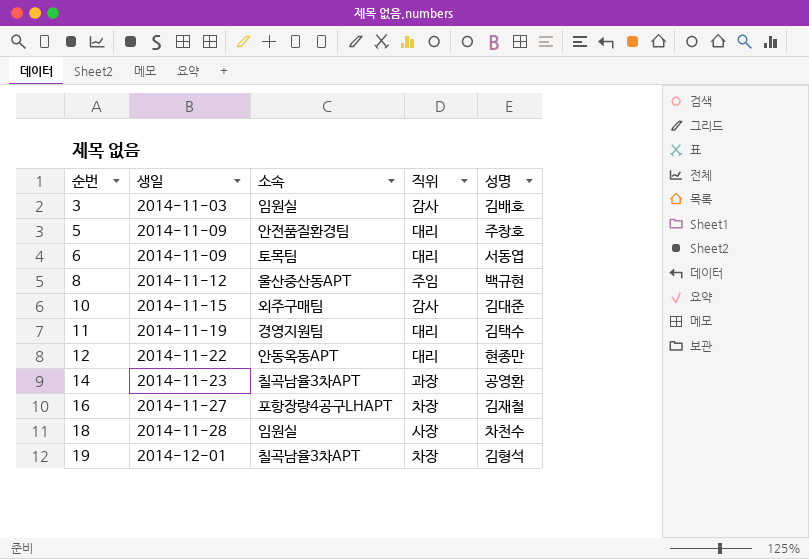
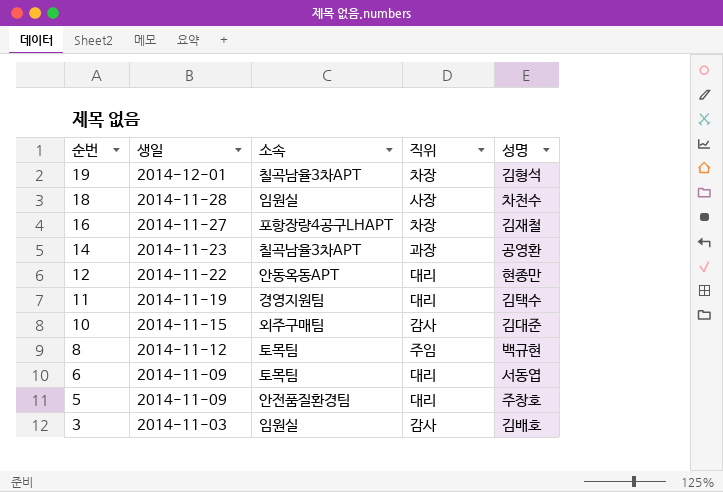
row order: 순번 ascending -> 순번 descending
8 | 소속: 울산중산동APT -> 토목팀

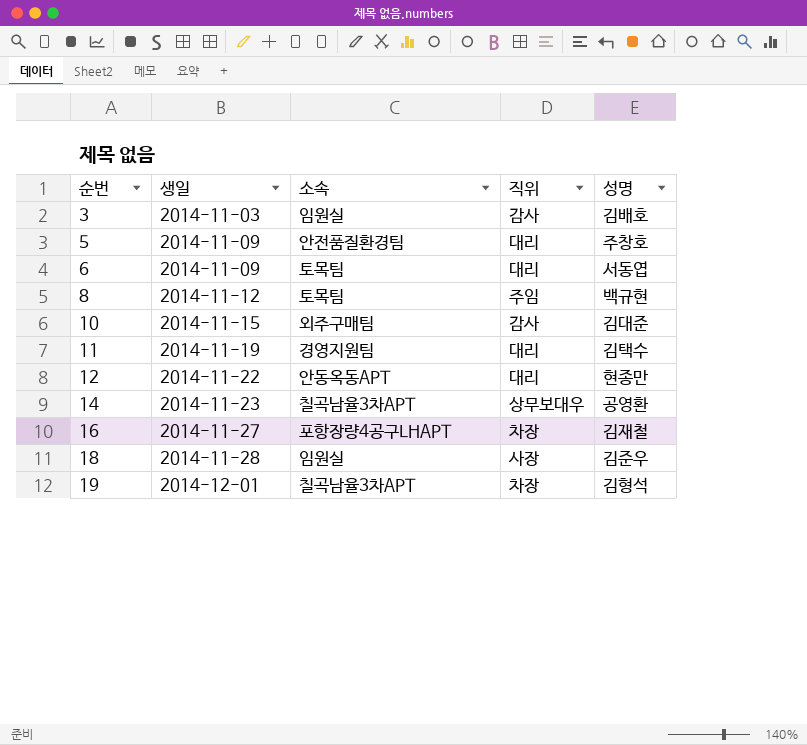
row order: 순번 descending -> 순번 ascending
14 | 직위: 과장 -> 상무보대우
18 | 성명: 차천수 -> 김준우

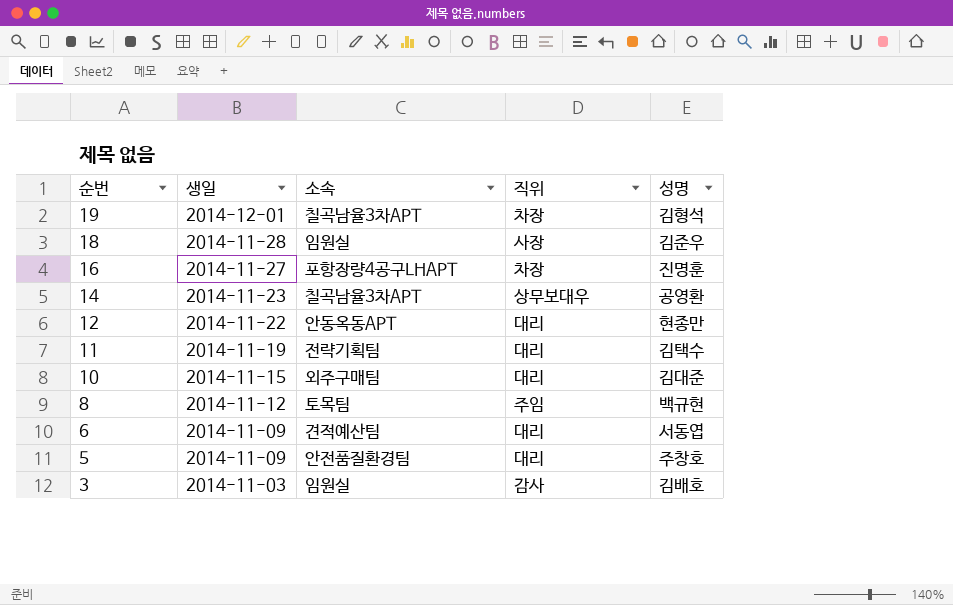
row order: 순번 ascending -> 순번 descending
16 | 성명: 김재철 -> 진명훈
11 | 소속: 경영지원팀 -> 전략기획팀
10 | 직위: 감사 -> 대리
6 | 소속: 토목팀 -> 견적예산팀

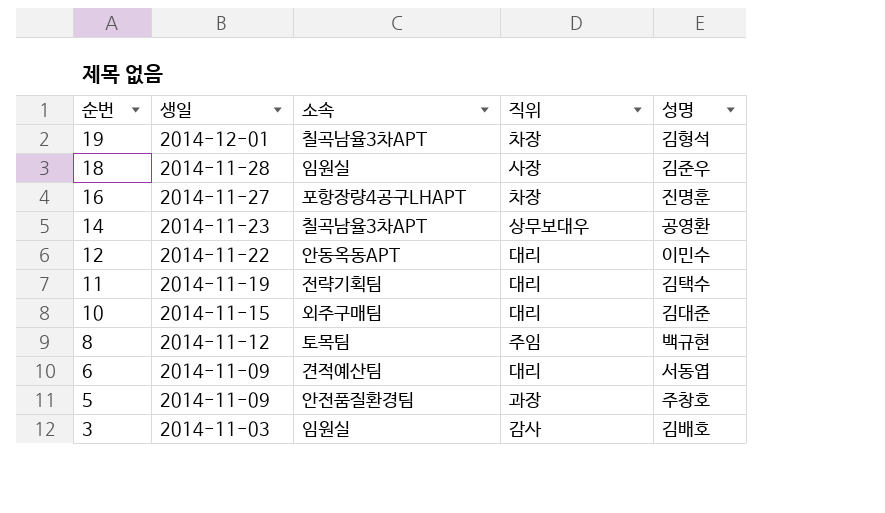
12 | 성명: 현종만 -> 이민수
5 | 직위: 대리 -> 과장

